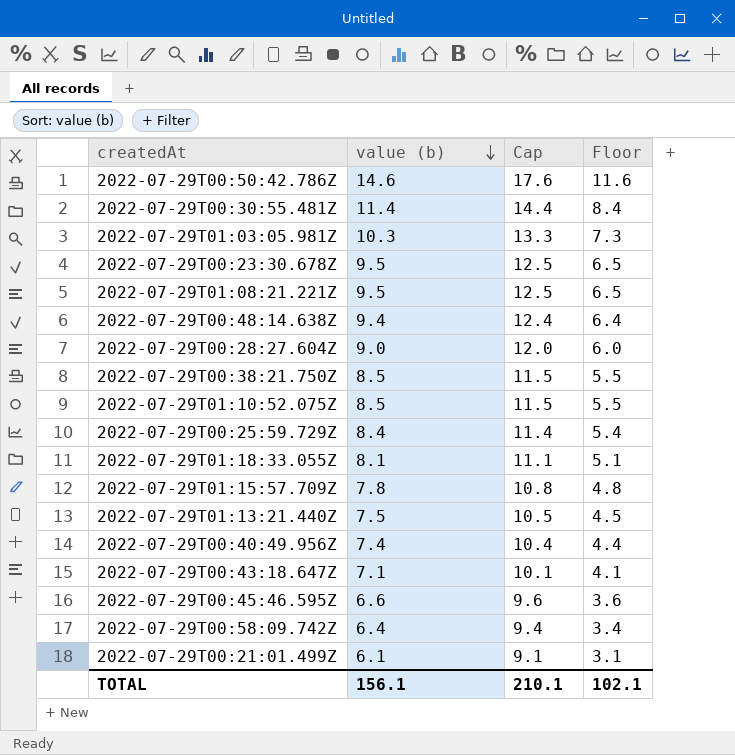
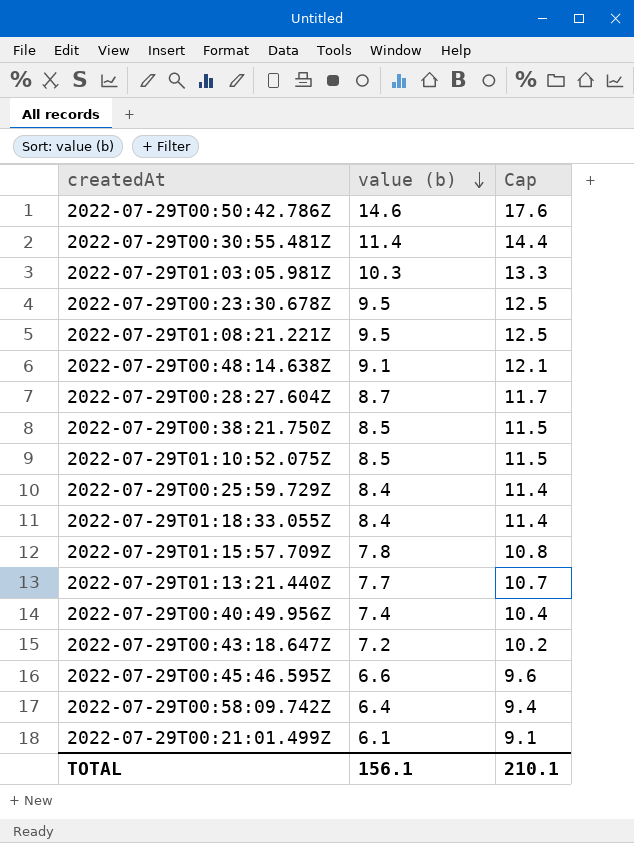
column Floor | formula: [value (b)] - 3 -> none
2022-07-29T00:48:14.638Z | value (b): 9.4 -> 9.1
2022-07-29T00:48:14.638Z | Cap: 12.4 -> 12.1
2022-07-29T00:28:27.604Z | value (b): 9.0 -> 8.7
2022-07-29T00:28:27.604Z | Cap: 12.0 -> 11.7
2022-07-29T01:18:33.055Z | value (b): 8.1 -> 8.4
2022-07-29T01:18:33.055Z | Cap: 11.1 -> 11.4
2022-07-29T01:13:21.440Z | value (b): 7.5 -> 7.7
2022-07-29T01:13:21.440Z | Cap: 10.5 -> 10.7
2022-07-29T00:43:18.647Z | value (b): 7.1 -> 7.2
2022-07-29T00:43:18.647Z | Cap: 10.1 -> 10.2

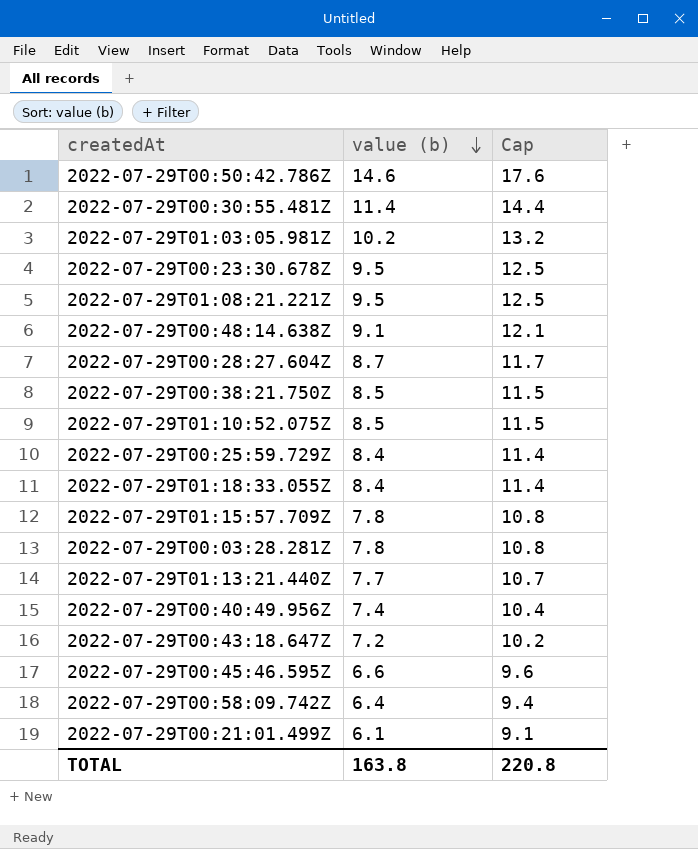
2022-07-29T01:03:05.981Z | value (b): 10.3 -> 10.2
2022-07-29T01:03:05.981Z | Cap: 13.3 -> 13.2
row 2022-07-29T00:03:28.281Z: none -> 7.8 | 10.8
TOTAL | value (b): 156.1 -> 163.8
TOTAL | Cap: 210.1 -> 220.8

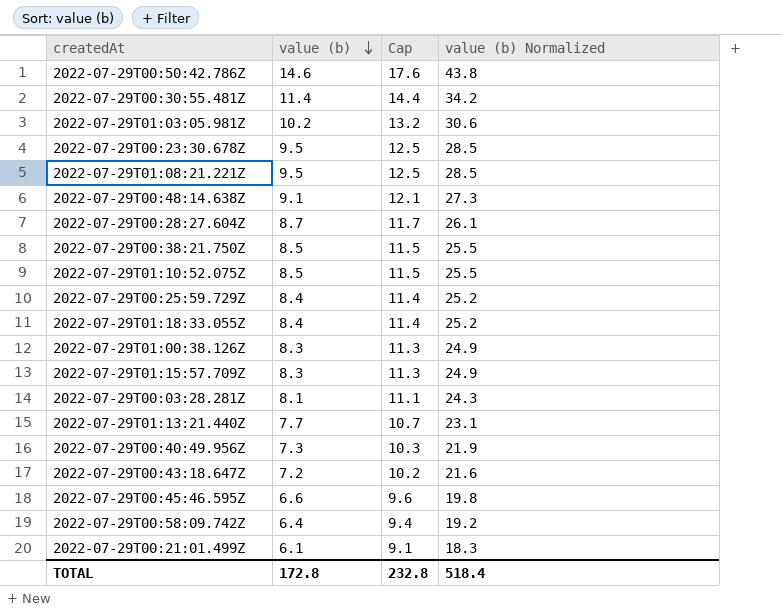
column value (b) Normalized | formula: none -> [value (b)] * 3
row 2022-07-29T01:00:38.126Z: none -> 8.3 | 11.3 | 24.9
2022-07-29T01:15:57.709Z | value (b): 7.8 -> 8.3
2022-07-29T01:15:57.709Z | Cap: 10.8 -> 11.3
2022-07-29T00:03:28.281Z | value (b): 7.8 -> 8.1
2022-07-29T00:03:28.281Z | Cap: 10.8 -> 11.1
2022-07-29T00:40:49.956Z | value (b): 7.4 -> 7.3
2022-07-29T00:40:49.956Z | Cap: 10.4 -> 10.3
TOTAL | value (b): 163.8 -> 172.8
TOTAL | Cap: 220.8 -> 232.8

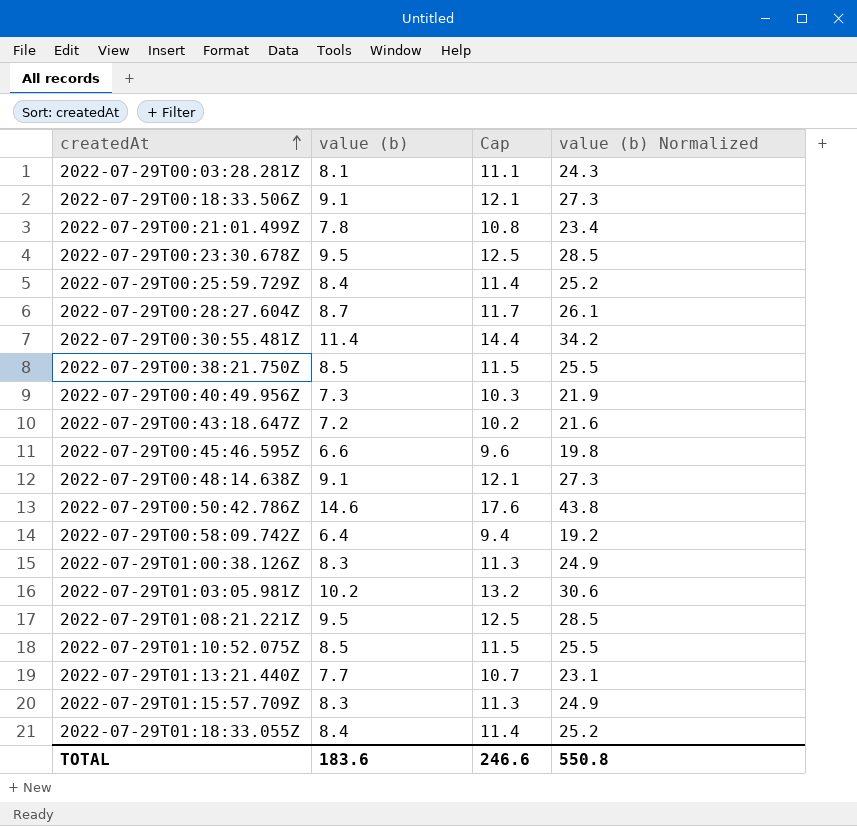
row order: value (b) descending -> createdAt ascending
row 2022-07-29T00:18:33.506Z: none -> 9.1 | 12.1 | 27.3
2022-07-29T00:21:01.499Z | value (b): 6.1 -> 7.8
2022-07-29T00:21:01.499Z | Cap: 9.1 -> 10.8
2022-07-29T00:21:01.499Z | value (b) Normalized: 18.3 -> 23.4
TOTAL | value (b): 172.8 -> 183.6
TOTAL | Cap: 232.8 -> 246.6
TOTAL | value (b) Normalized: 518.4 -> 550.8

